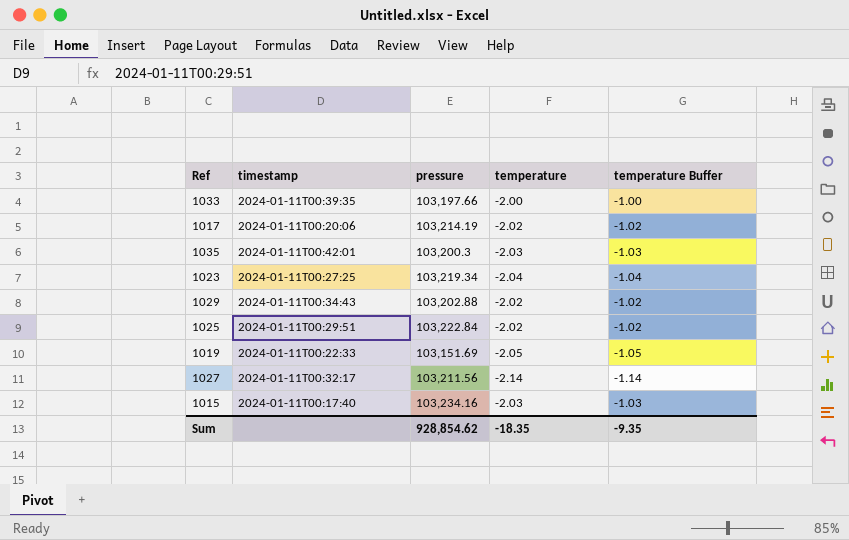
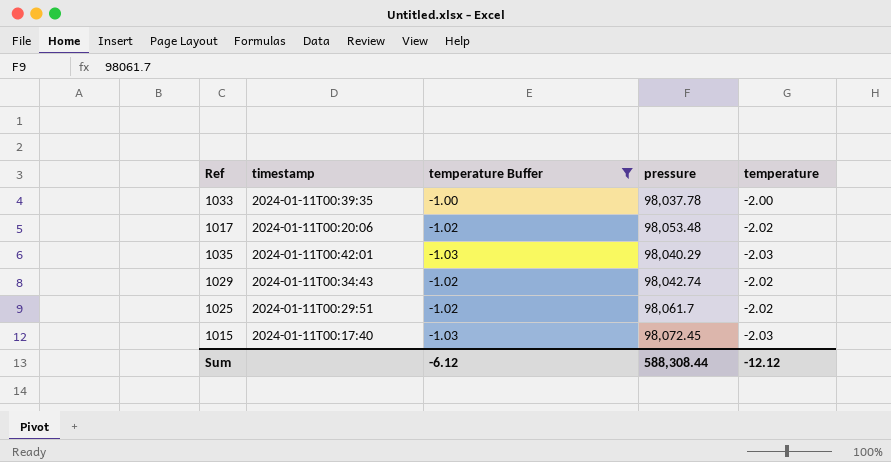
filter: none -> temperature Buffer >= -1.03
column temperature Buffer | position: 5 -> 3
1033 | pressure: 103,197.66 -> 98,037.78
1017 | pressure: 103,214.19 -> 98,053.48
1035 | pressure: 103,200.3 -> 98,040.29
1029 | pressure: 103,202.88 -> 98,042.74
1025 | pressure: 103,222.84 -> 98,061.7
1015 | pressure: 103,234.16 -> 98,072.45
Sum | temperature Buffer: -9.35 -> -6.12
Sum | pressure: 928,854.62 -> 588,308.44
Sum | temperature: -18.35 -> -12.12

